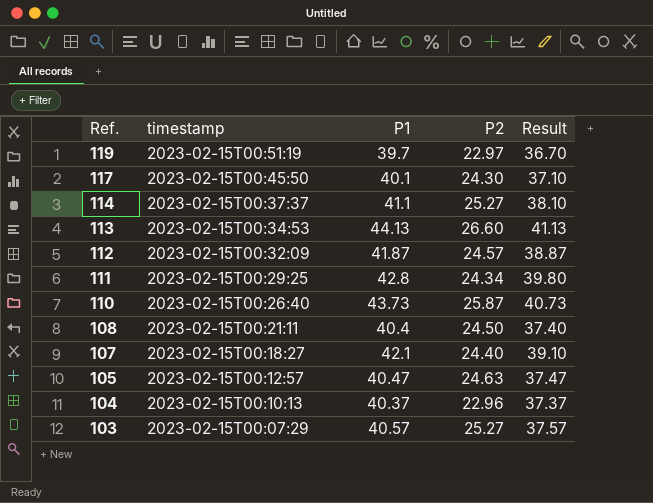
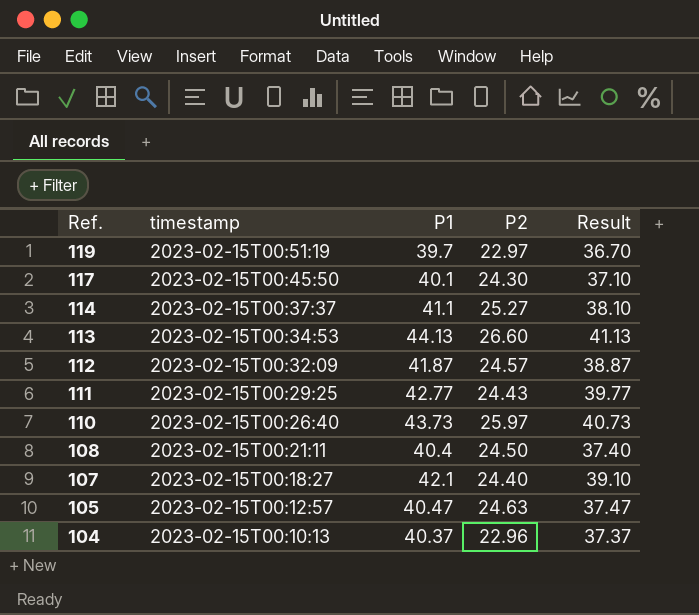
row 103: 2023-02-15T00:07:29 | 40.57 | 25.27 | 37.57 -> none
111 | P1: 42.8 -> 42.77
111 | P2: 24.34 -> 24.43
111 | Result: 39.80 -> 39.77
110 | P2: 25.87 -> 25.97

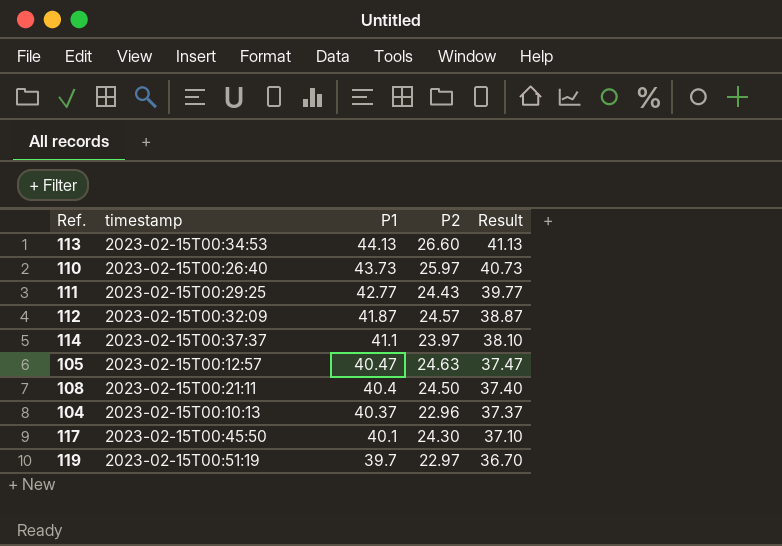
row order: Ref. descending -> P1 descending
row 107: 2023-02-15T00:18:27 | 42.1 | 24.40 | 39.10 -> none
114 | P2: 25.27 -> 23.97

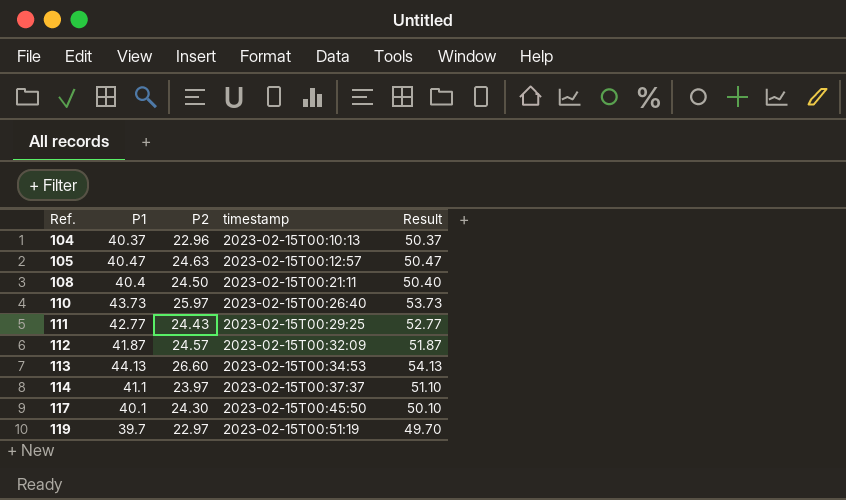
row order: P1 descending -> Ref. ascending
column timestamp | position: 2 -> 4
column Result | formula: [P1] - 3 -> [P1] + 10

